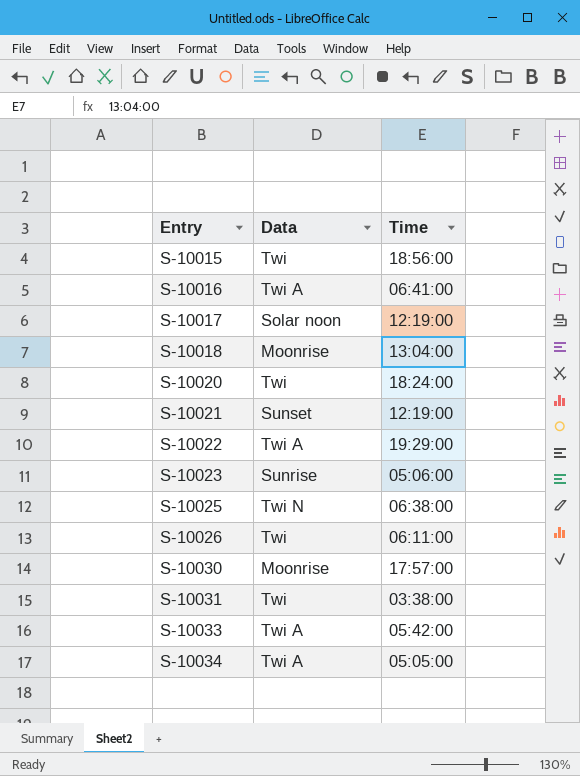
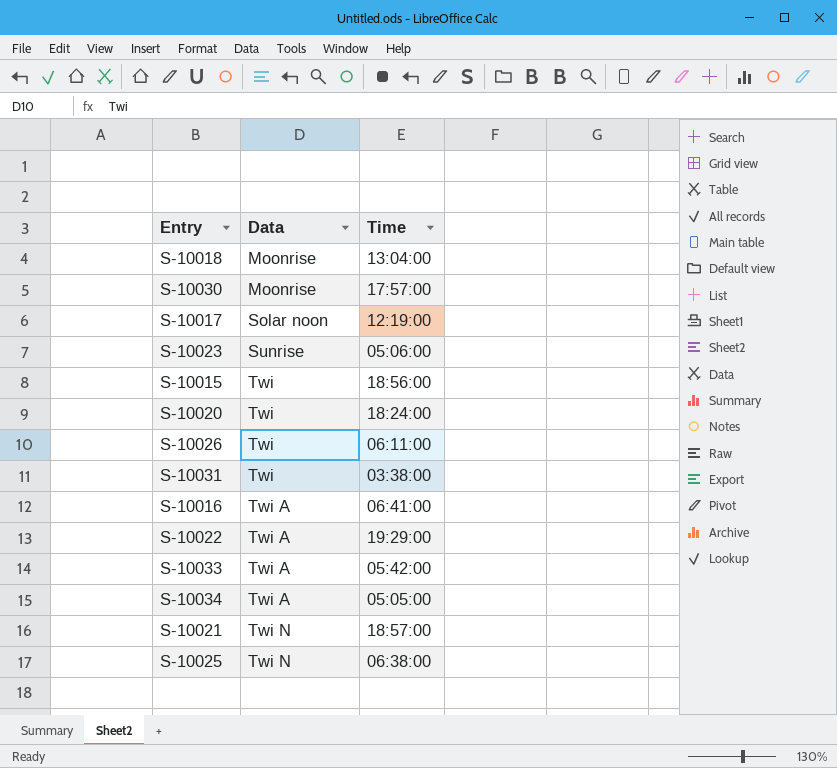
row order: Entry ascending -> Data ascending
S-10021 | Data: Sunset -> Twi N
S-10021 | Time: 12:19:00 -> 18:57:00

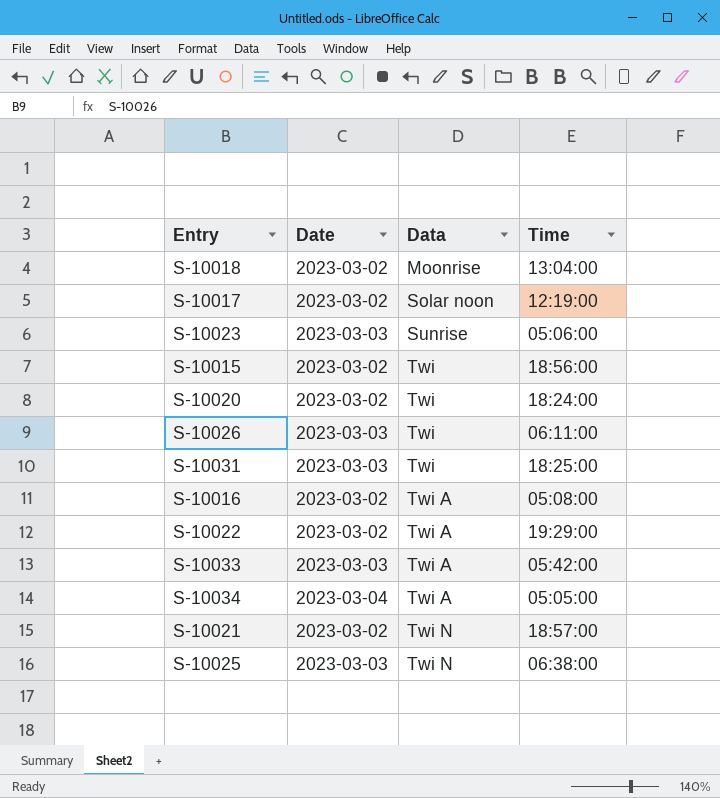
column Date | position: none -> 2
row S-10030: Moonrise | 17:57:00 -> none
S-10031 | Time: 03:38:00 -> 18:25:00
S-10016 | Time: 06:41:00 -> 05:08:00

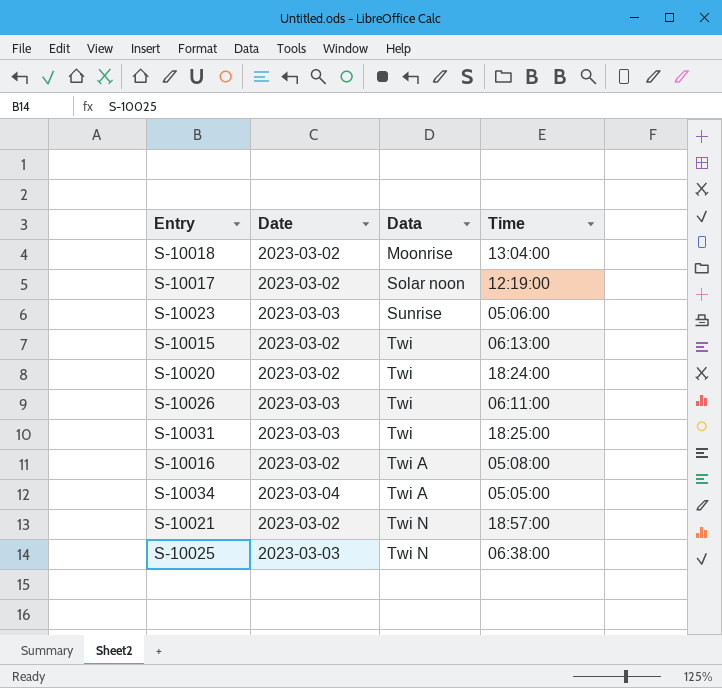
row S-10022: 2023-03-02 | Twi A | 19:29:00 -> none
row S-10033: 2023-03-03 | Twi A | 05:42:00 -> none
S-10015 | Time: 18:56:00 -> 06:13:00

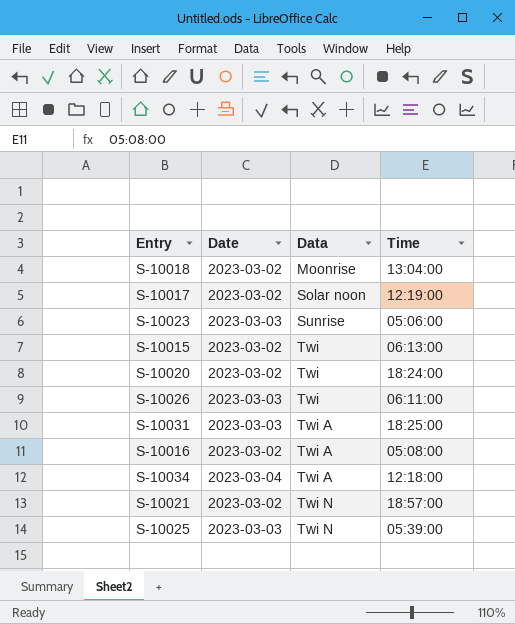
S-10031 | Data: Twi -> Twi A
S-10034 | Time: 05:05:00 -> 12:18:00
S-10025 | Time: 06:38:00 -> 05:39:00

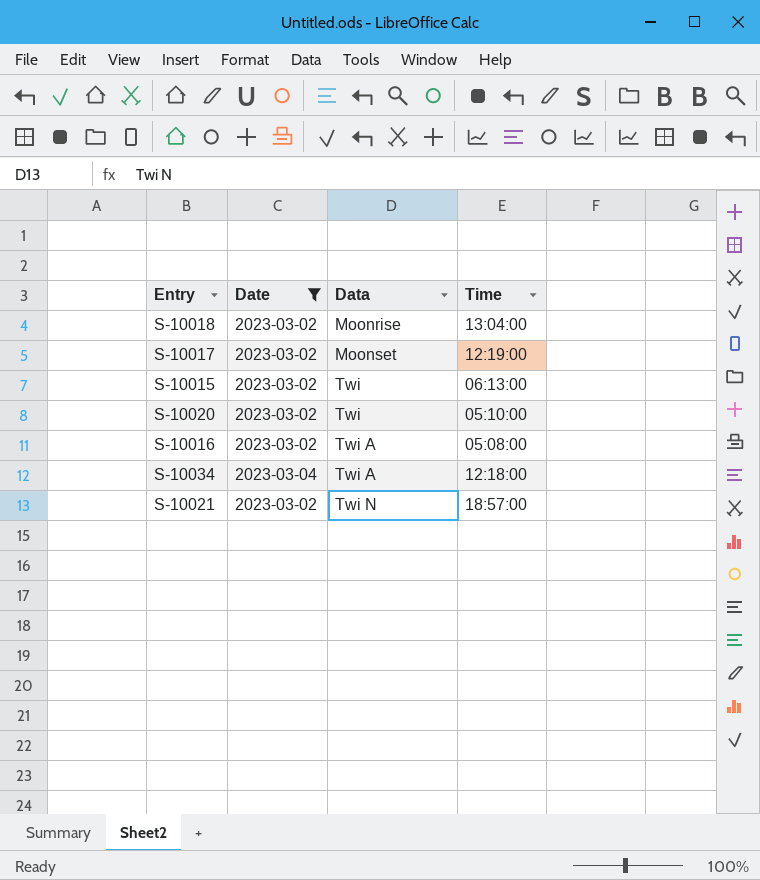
filter: none -> Date != 2023-03-03
S-10017 | Data: Solar noon -> Moonset
S-10020 | Time: 18:24:00 -> 05:10:00

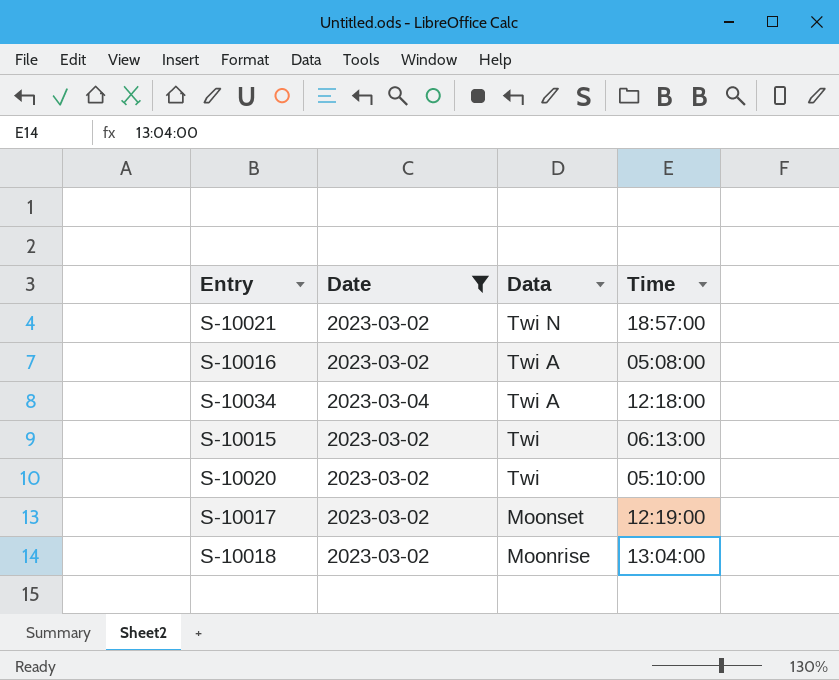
row order: Data ascending -> Data descending

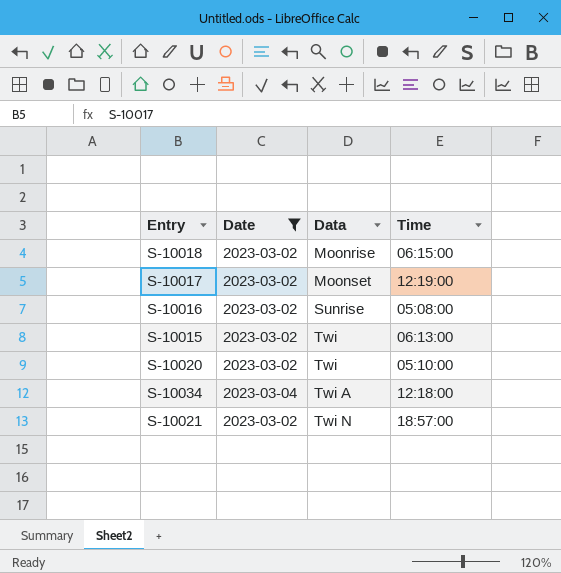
row order: Data descending -> Data ascending
S-10018 | Time: 13:04:00 -> 06:15:00
S-10016 | Data: Twi A -> Sunrise

